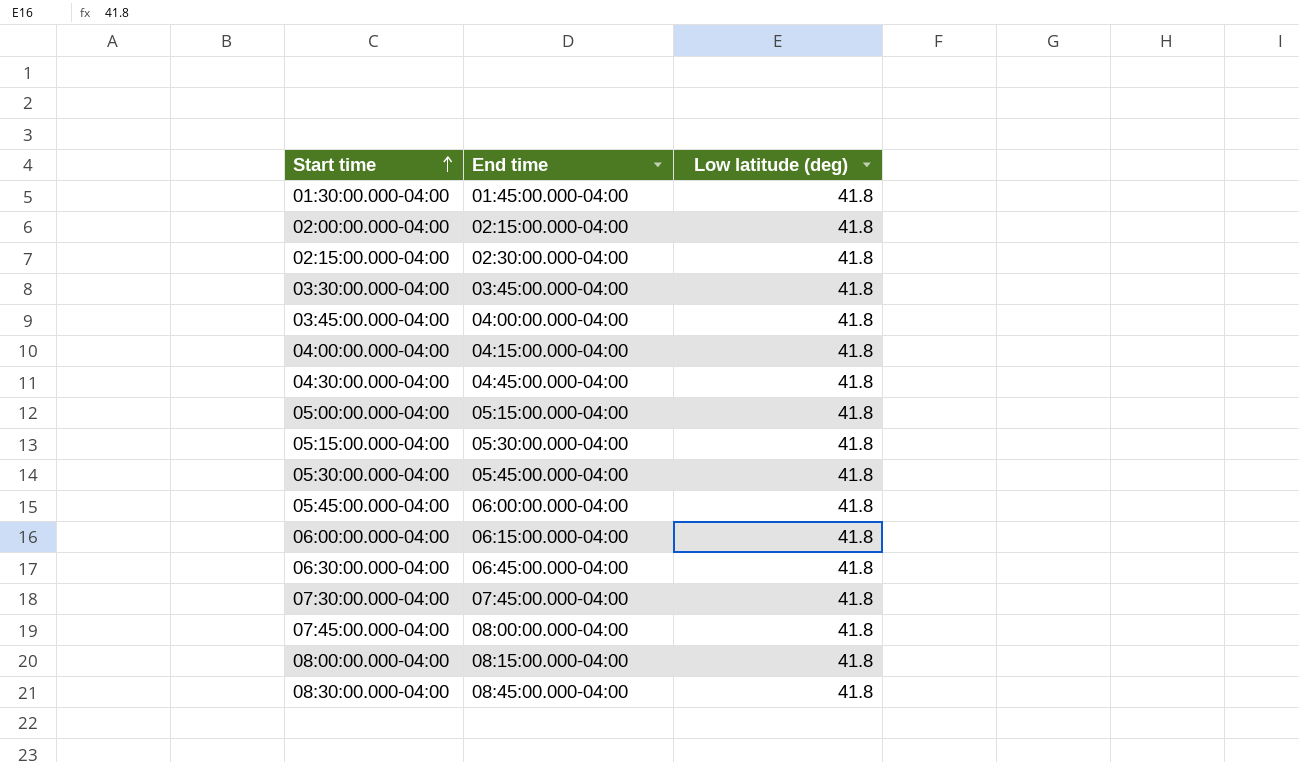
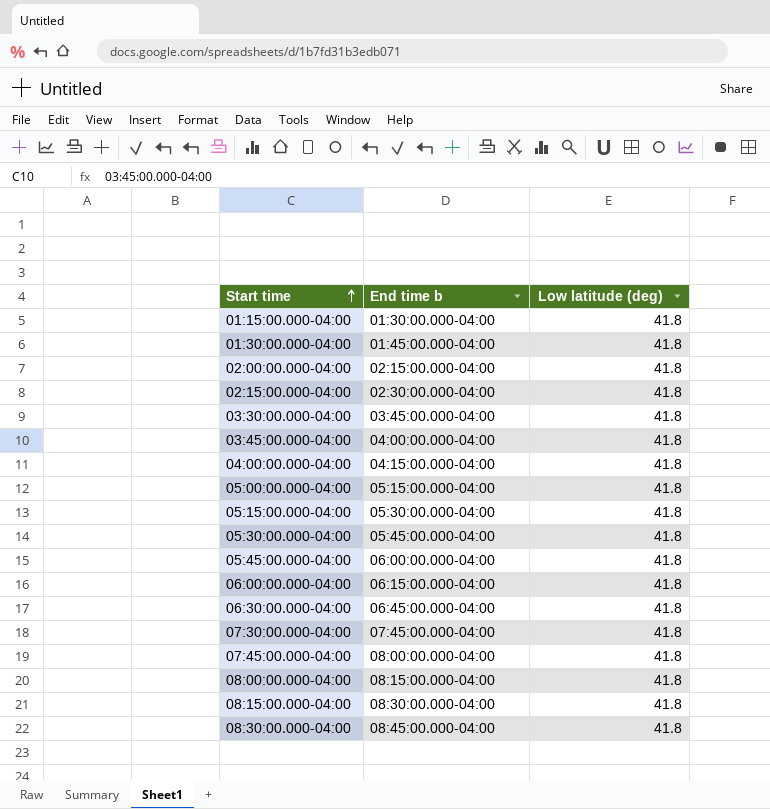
column name: End time -> End time b
row 04:30:00.000-04:00: 04:45:00.000-04:00 | 41.8 -> none
row 01:15:00.000-04:00: none -> 01:30:00.000-04:00 | 41.8
row 08:15:00.000-04:00: none -> 08:30:00.000-04:00 | 41.8

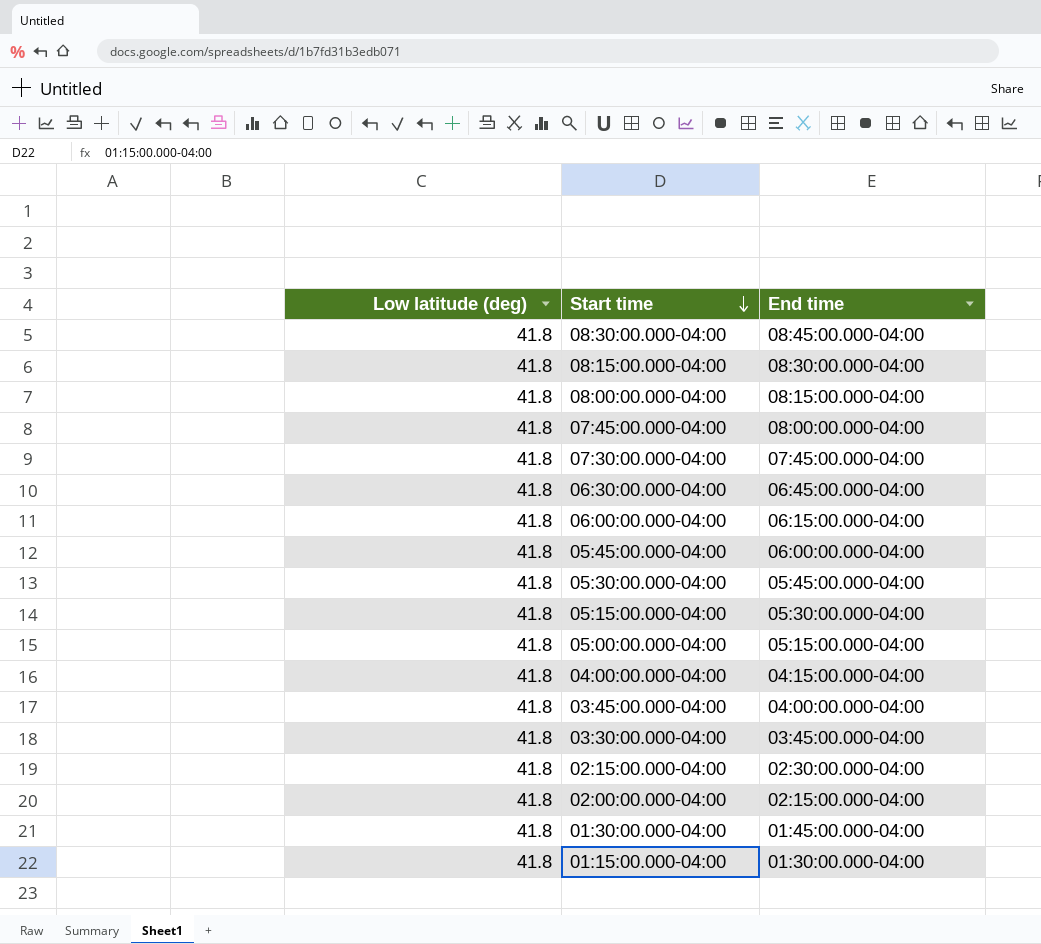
row order: Start time ascending -> Start time descending
column Low latitude (deg) | position: 3 -> 1
column name: End time b -> End time

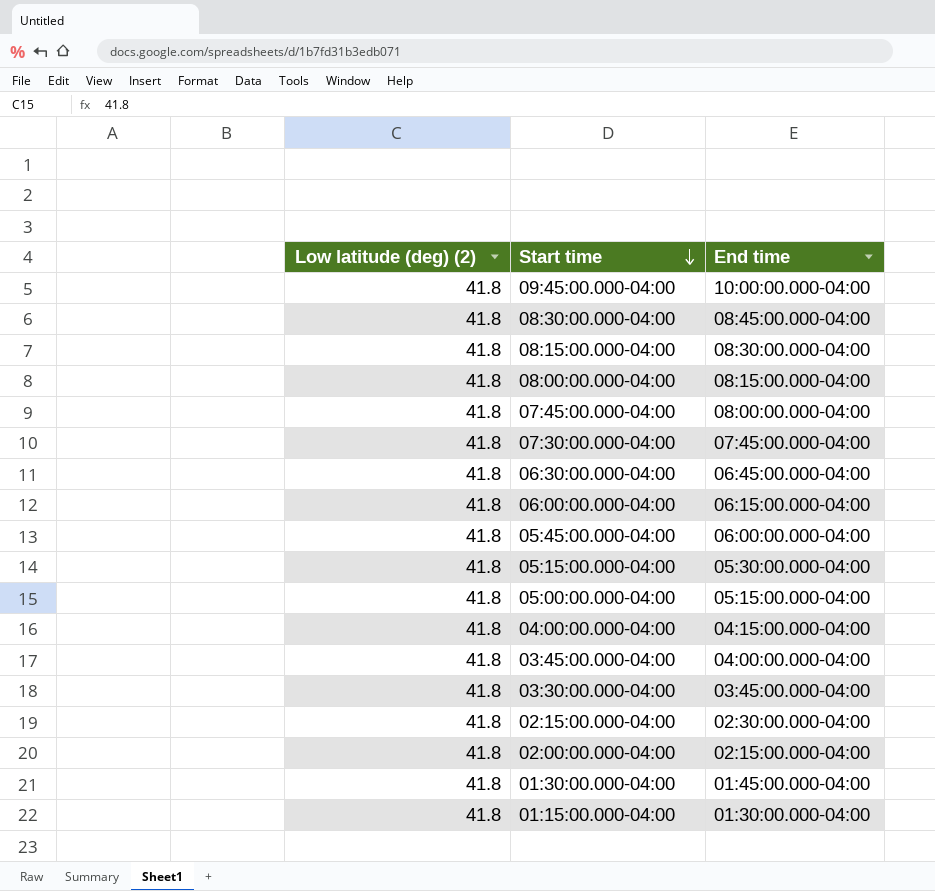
column name: Low latitude (deg) -> Low latitude (deg) (2)
row 05:30:00.000-04:00: 41.8 | 05:45:00.000-04:00 -> none
row 09:45:00.000-04:00: none -> 41.8 | 10:00:00.000-04:00

